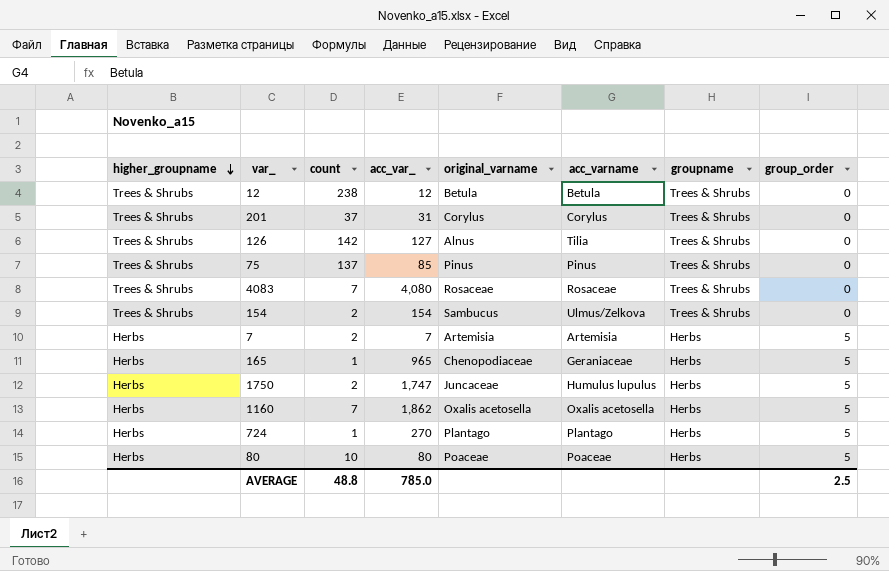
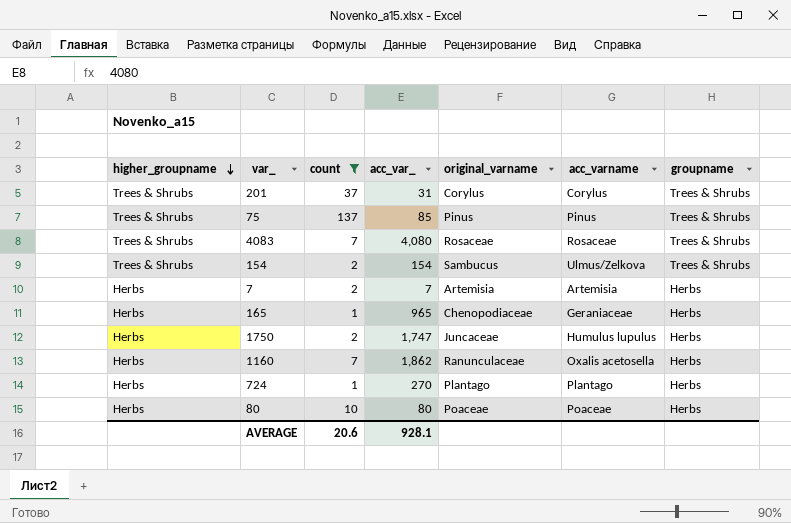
filter: none -> count <= 137
column group_order | position: 8 -> none
1160 | original_varname: Oxalis acetosella -> Ranunculaceae
AVERAGE | count: 48.8 -> 20.6
AVERAGE | acc_var_: 785.0 -> 928.1

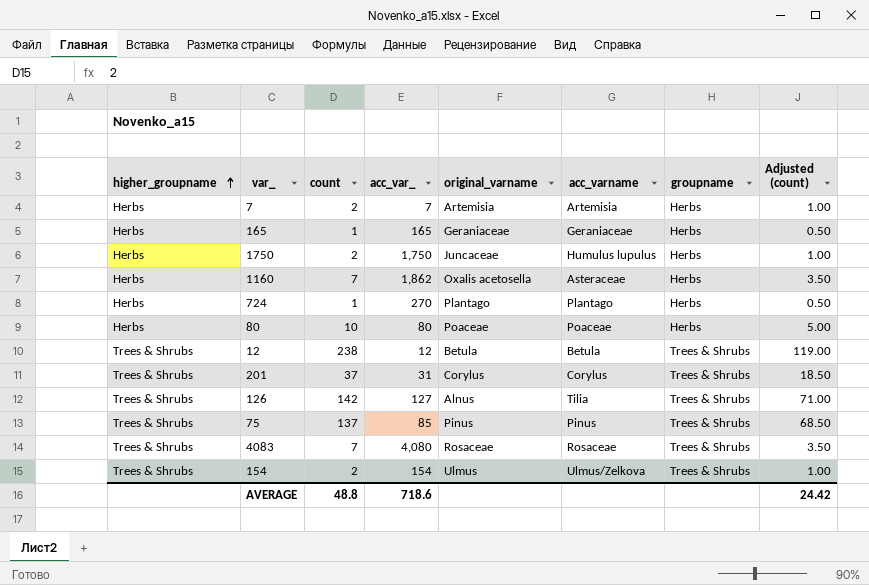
filter: count <= 137 -> none
row order: higher_groupname descending -> higher_groupname ascending
column Adjusted (count) | formula: none -> [count] * 0.5
165 | acc_var_: 965 -> 165
165 | original_varname: Chenopodiaceae -> Geraniaceae
1750 | acc_var_: 1,747 -> 1,750
1160 | original_varname: Ranunculaceae -> Oxalis acetosella
1160 | acc_varname: Oxalis acetosella -> Asteraceae
154 | original_varname: Sambucus -> Ulmus
AVERAGE | count: 20.6 -> 48.8
AVERAGE | acc_var_: 928.1 -> 718.6

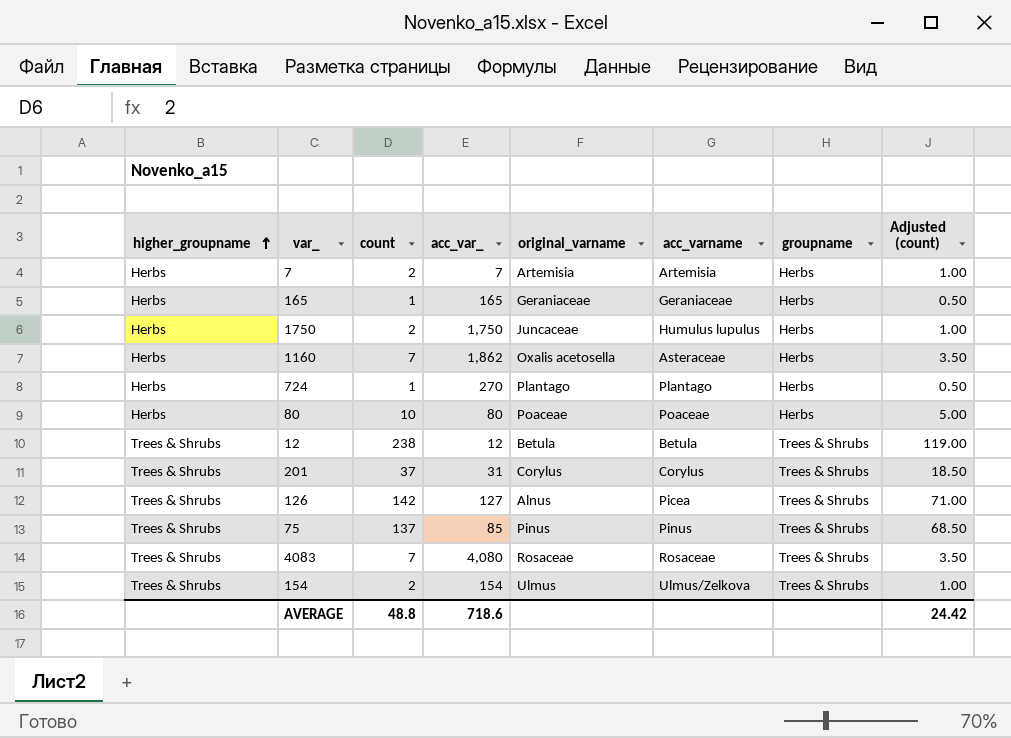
126 | acc_varname: Tilia -> Picea

